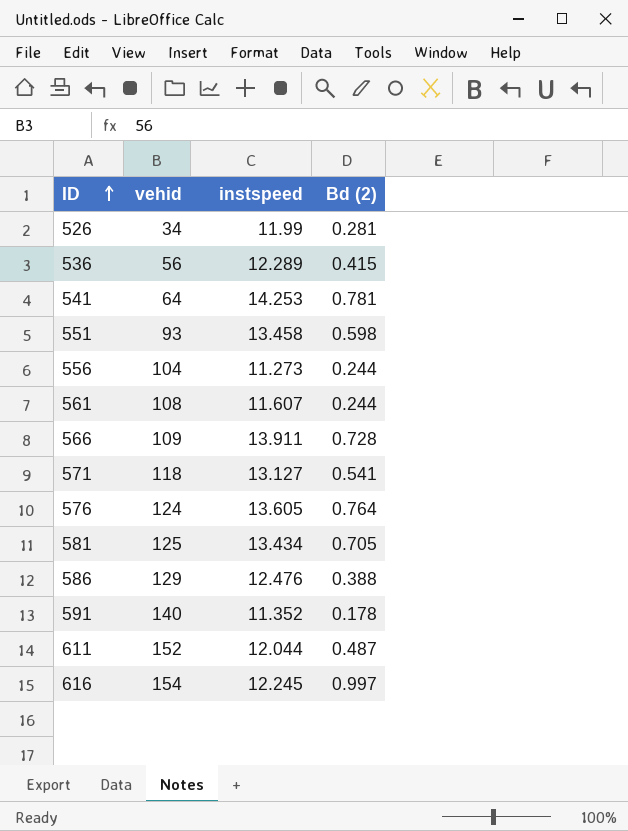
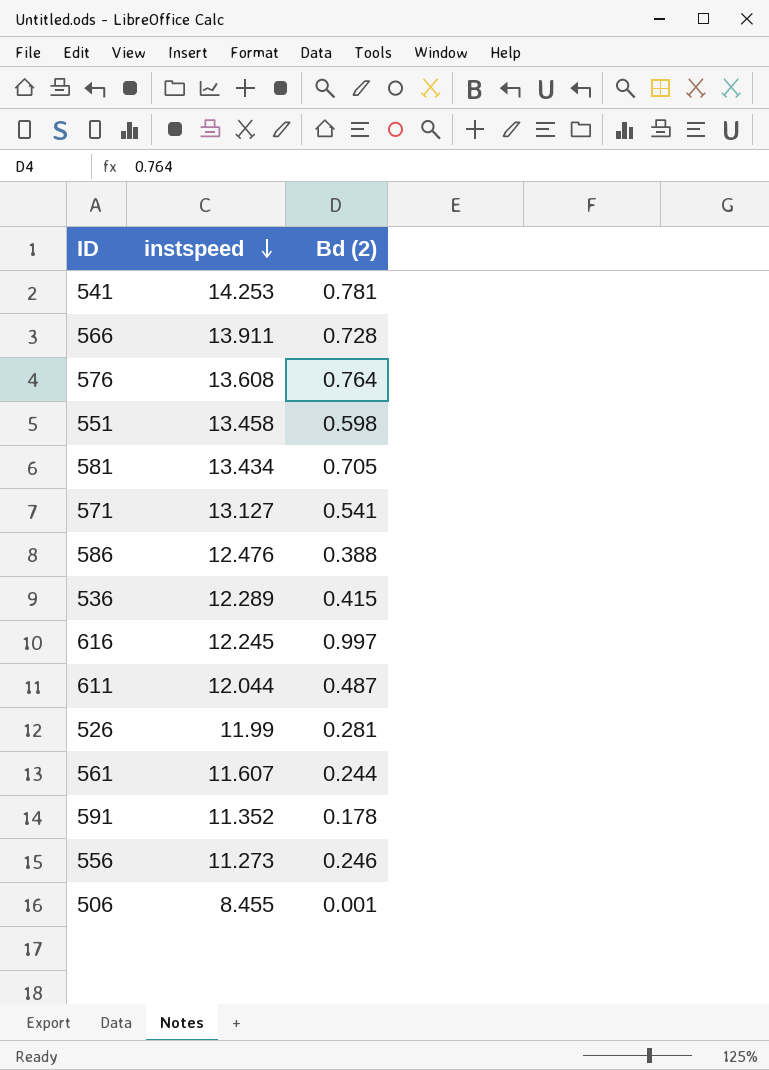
row order: ID ascending -> instspeed descending
column vehid | position: 2 -> none
576 | instspeed: 13.605 -> 13.608
556 | Bd (2): 0.244 -> 0.246
row 506: none -> 8.455 | 0.001

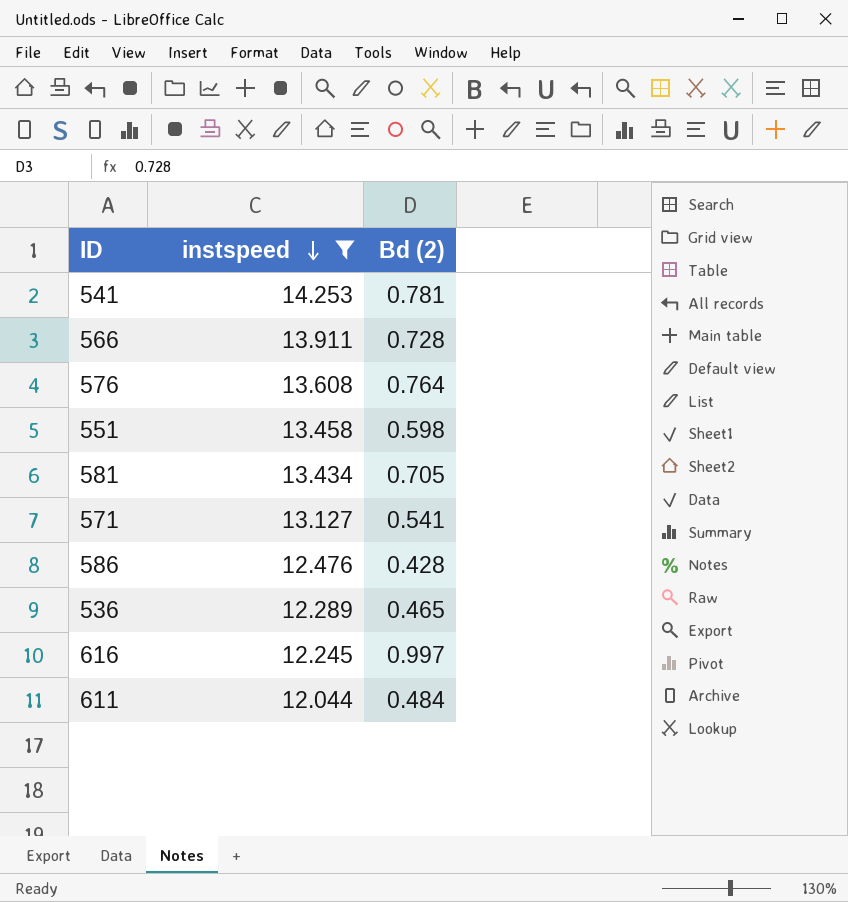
filter: none -> instspeed >= 12.044
586 | Bd (2): 0.388 -> 0.428
536 | Bd (2): 0.415 -> 0.465
611 | Bd (2): 0.487 -> 0.484

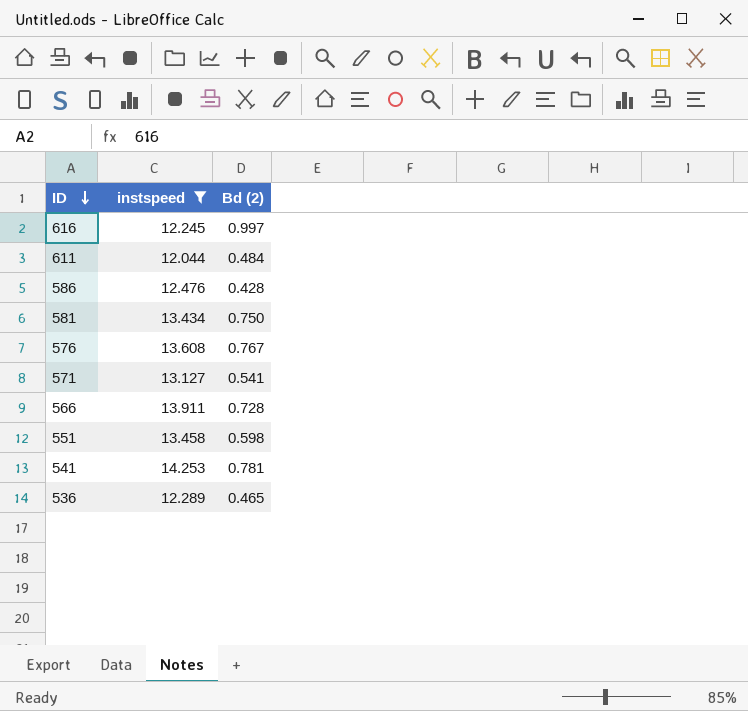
row order: instspeed descending -> ID descending
581 | Bd (2): 0.705 -> 0.750
576 | Bd (2): 0.764 -> 0.767

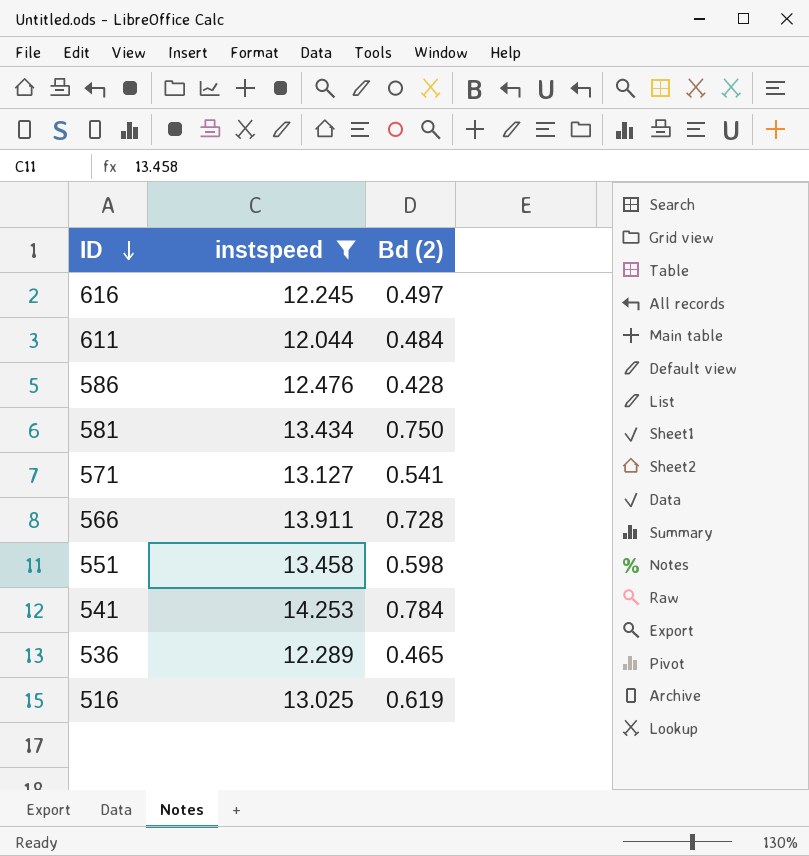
row 576: 13.608 | 0.767 -> none
616 | Bd (2): 0.997 -> 0.497
541 | Bd (2): 0.781 -> 0.784
row 516: none -> 13.025 | 0.619

